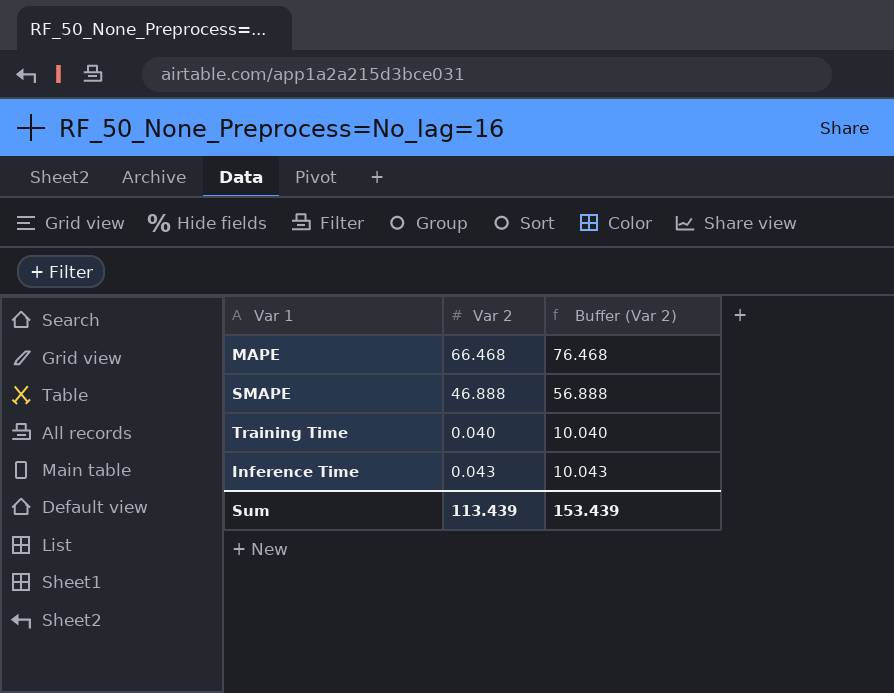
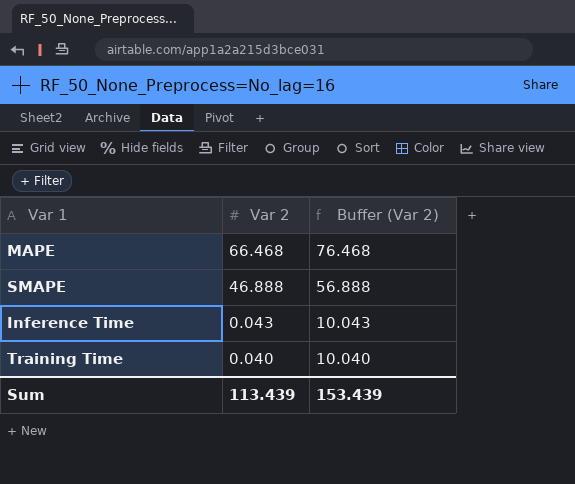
row order: none -> Var 2 descending

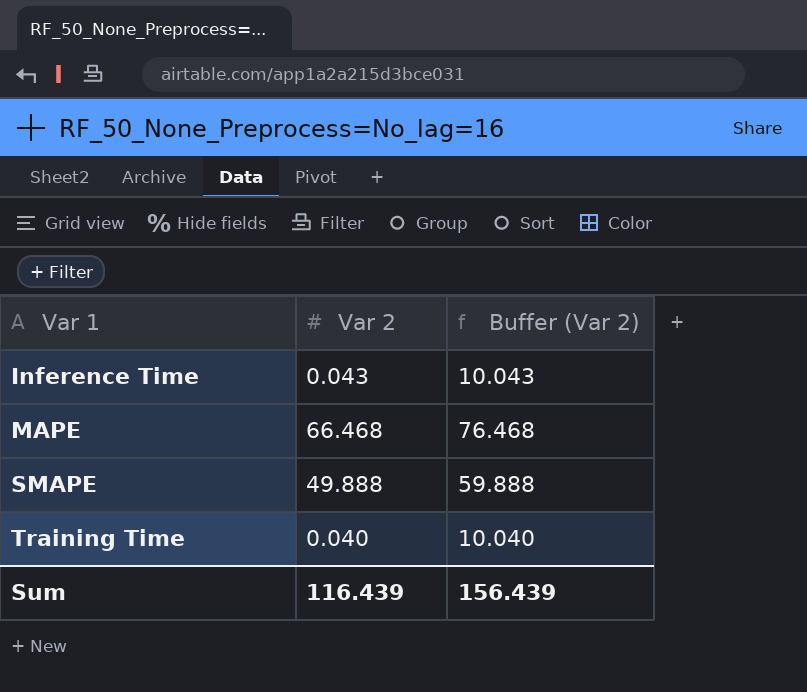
row order: Var 2 descending -> Var 1 ascending
SMAPE | Var 2: 46.888 -> 49.888
SMAPE | Buffer (Var 2): 56.888 -> 59.888
Sum | Var 2: 113.439 -> 116.439
Sum | Buffer (Var 2): 153.439 -> 156.439

